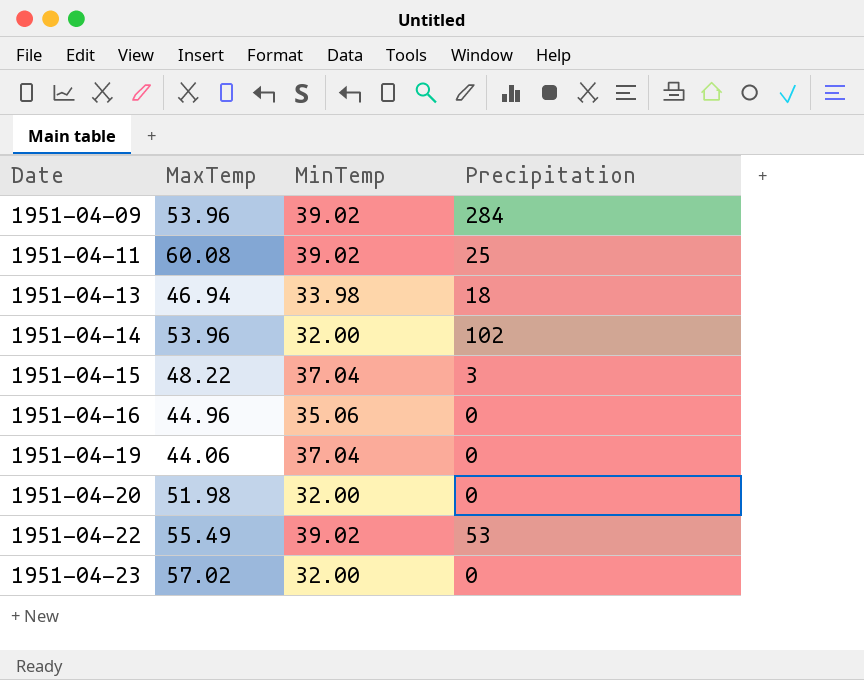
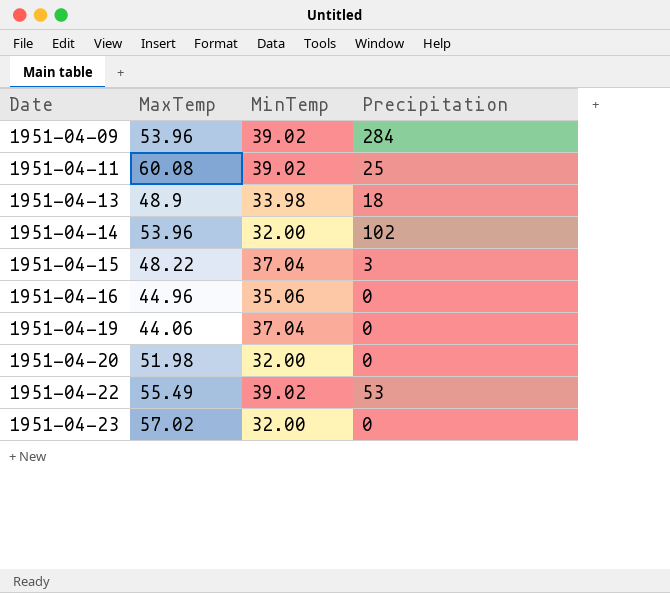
1951-04-13 | MaxTemp: 46.94 -> 48.9

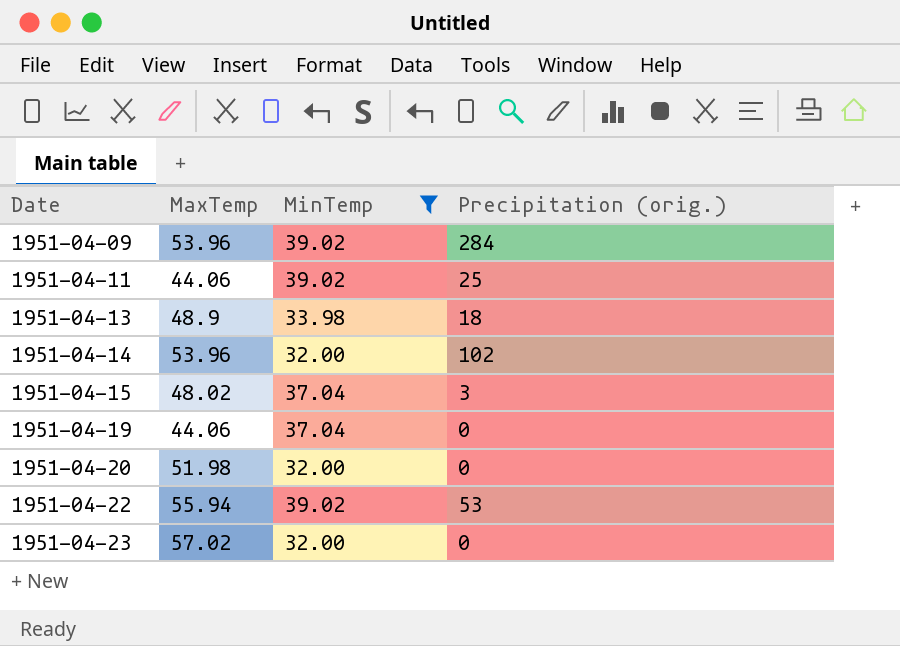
filter: none -> MinTemp != 35.06
column name: Precipitation -> Precipitation (orig.)
1951-04-11 | MaxTemp: 60.08 -> 44.06
1951-04-15 | MaxTemp: 48.22 -> 48.02
1951-04-22 | MaxTemp: 55.49 -> 55.94

